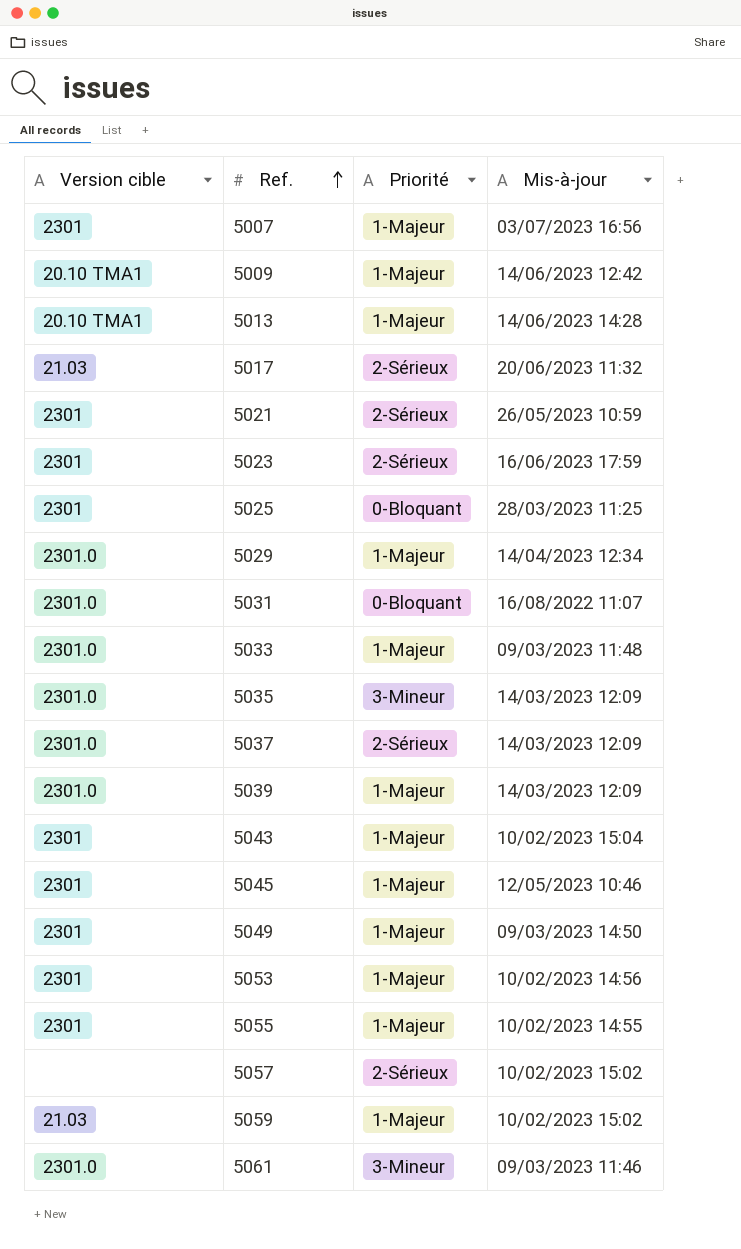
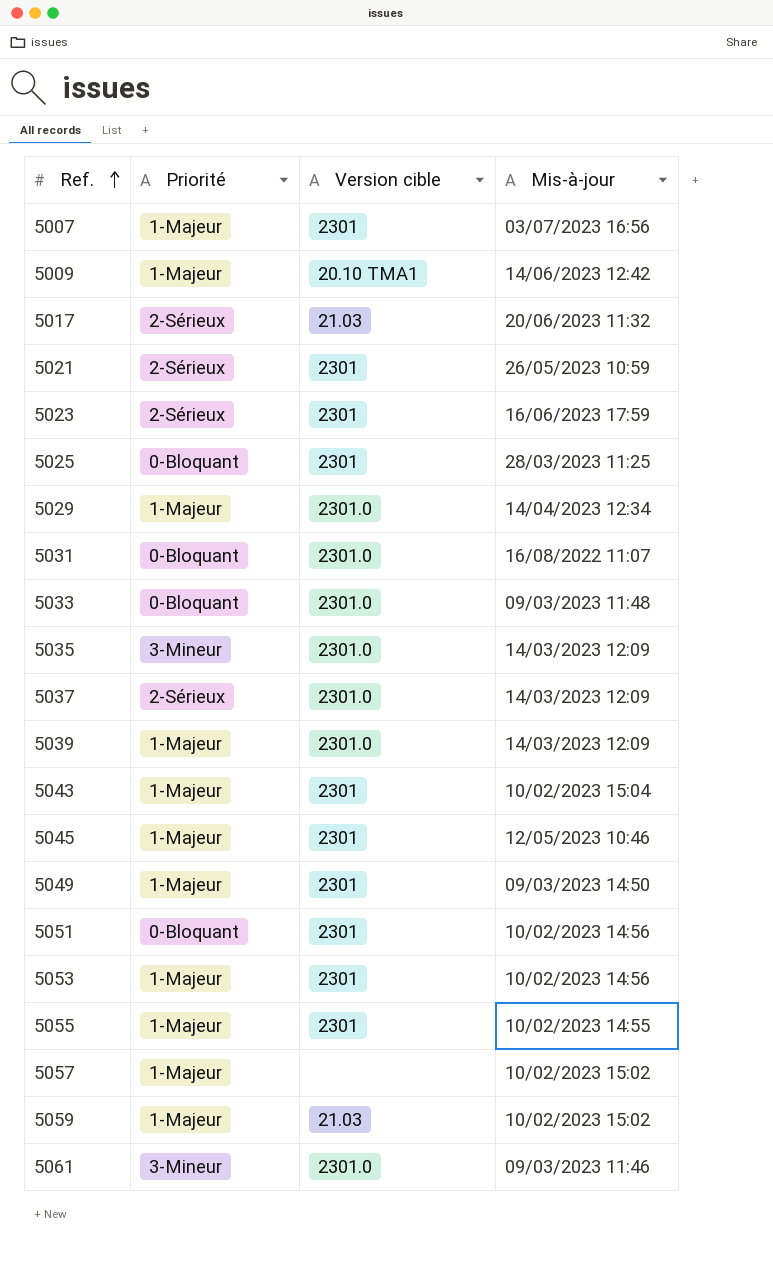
column Version cible | position: 1 -> 3
row 5013: 20.10 TMA1 | 1-Majeur | 14/06/2023 14:28 -> none
5033 | Priorité: 1-Majeur -> 0-Bloquant
row 5051: none -> 0-Bloquant | 2301 | 10/02/2023 14:56
5057 | Priorité: 2-Sérieux -> 1-Majeur

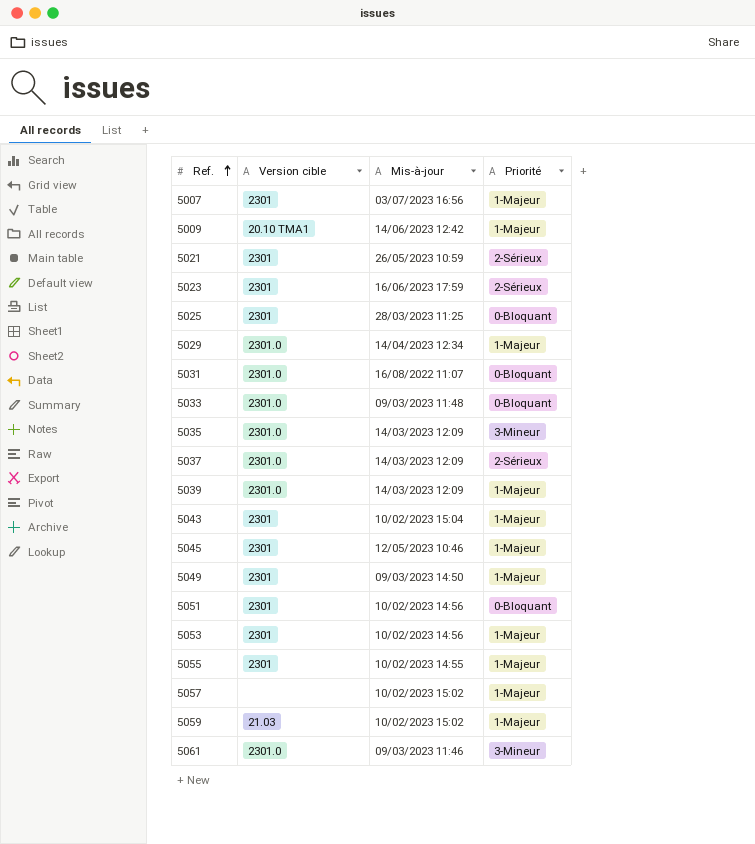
column Priorité | position: 2 -> 4
row 5017: 2-Sérieux | 21.03 | 20/06/2023 11:32 -> none

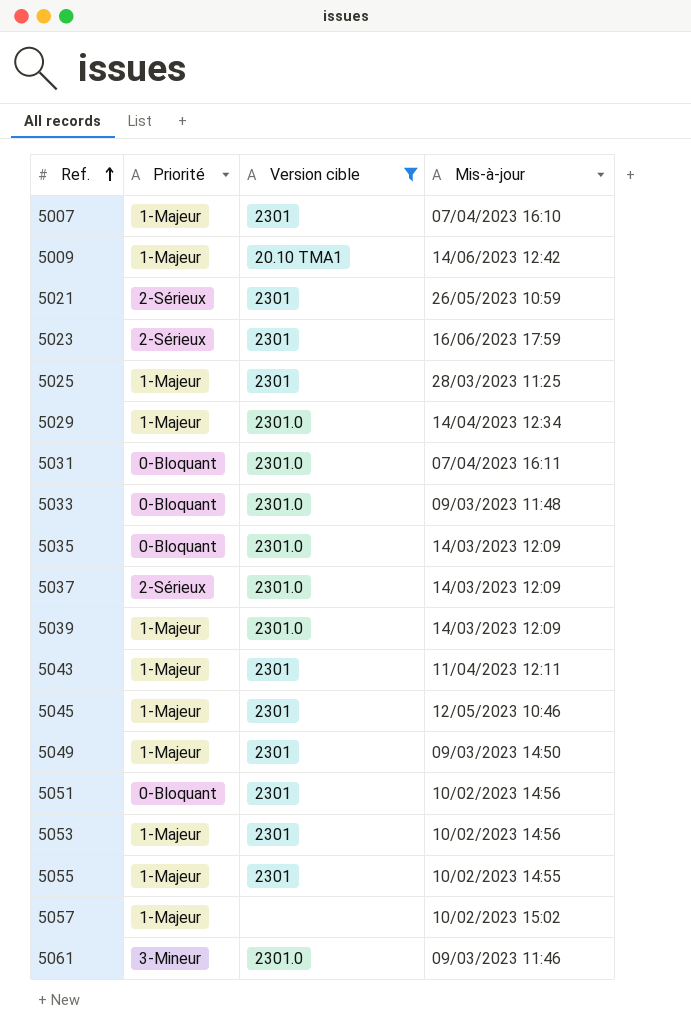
filter: none -> Version cible != 21.03
column Priorité | position: 4 -> 2
5007 | Mis-à-jour: 03/07/2023 16:56 -> 07/04/2023 16:10
5025 | Priorité: 0-Bloquant -> 1-Majeur
5031 | Mis-à-jour: 16/08/2022 11:07 -> 07/04/2023 16:11
5035 | Priorité: 3-Mineur -> 0-Bloquant
5043 | Mis-à-jour: 10/02/2023 15:04 -> 11/04/2023 12:11

